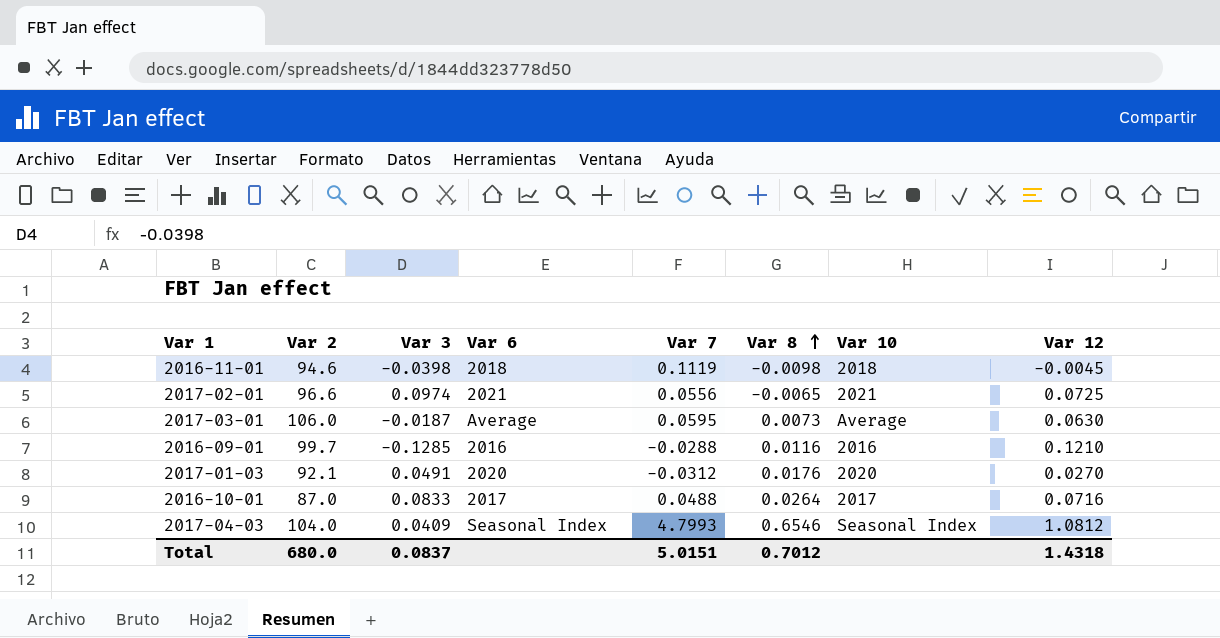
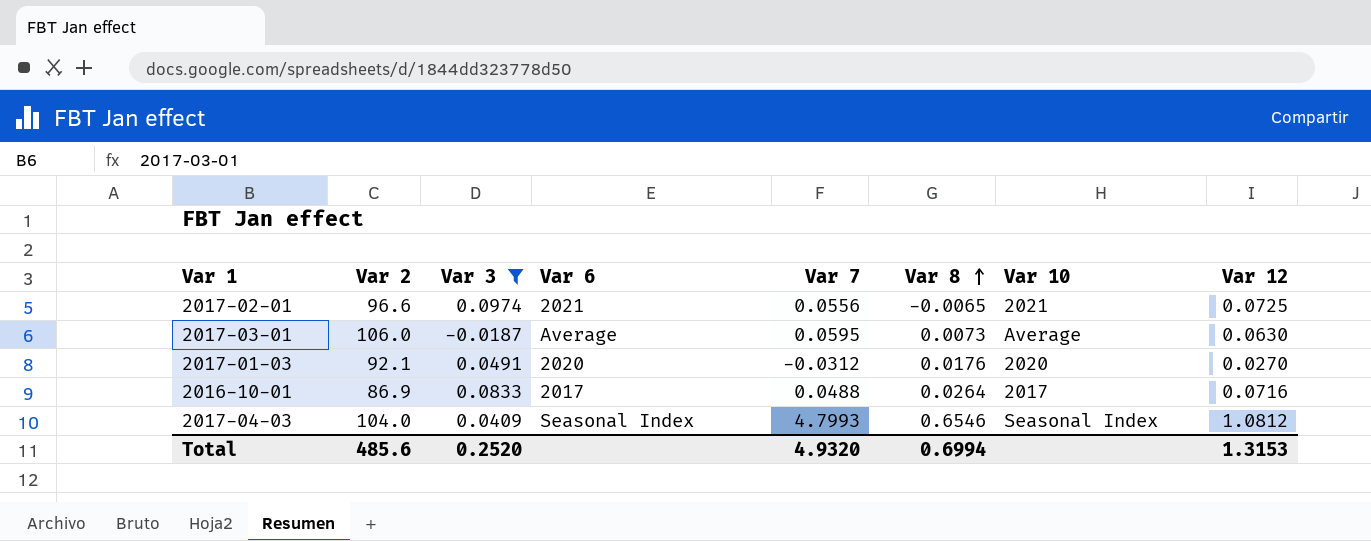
filter: none -> Var 3 >= -0.0187
2016-10-01 | Var 2: 87.0 -> 86.9
Total | Var 2: 680.0 -> 485.6
Total | Var 3: 0.0837 -> 0.2520
Total | Var 7: 5.0151 -> 4.9320
Total | Var 8: 0.7012 -> 0.6994
Total | Var 12: 1.4318 -> 1.3153

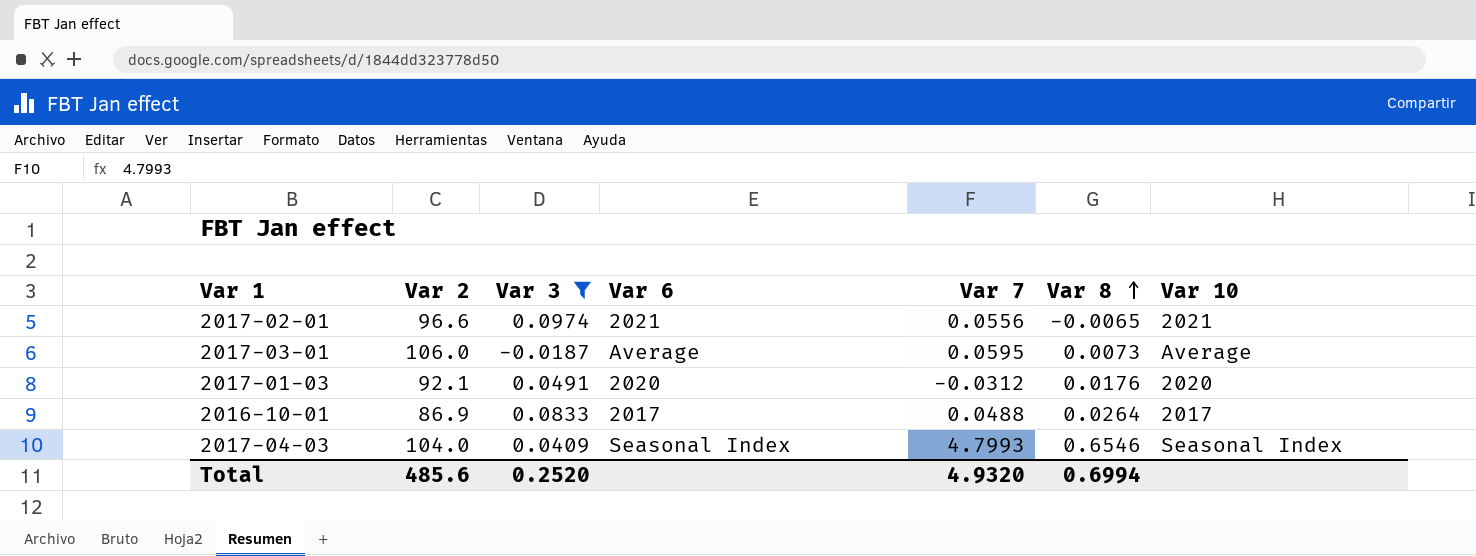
column Var 12 | position: 8 -> none

